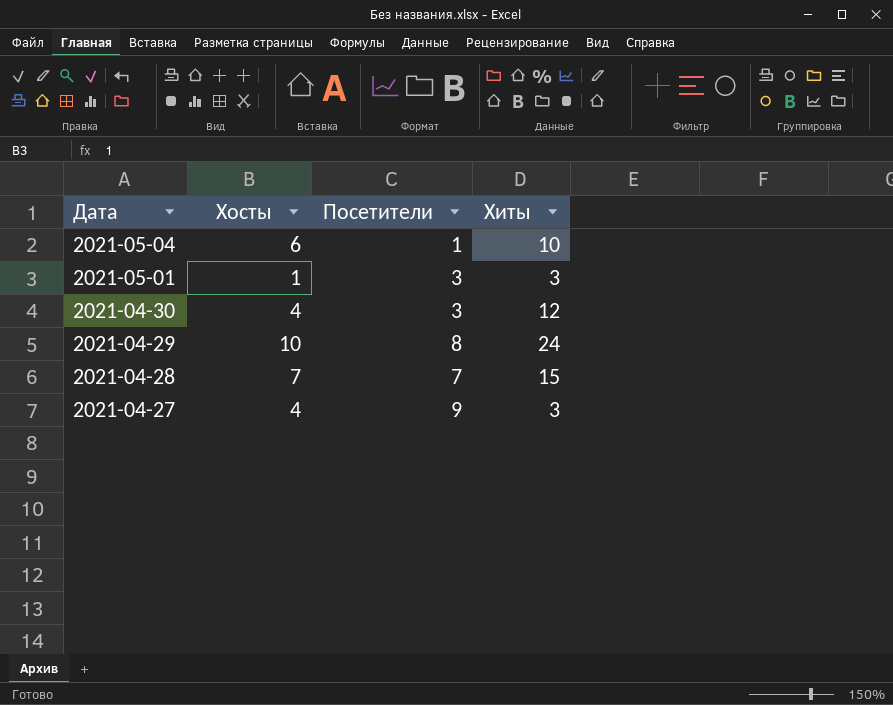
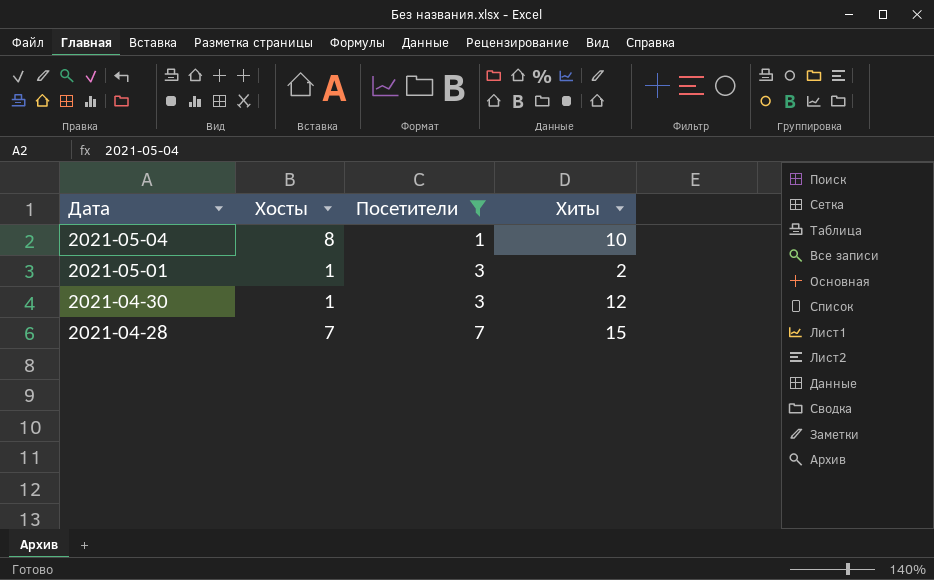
filter: none -> Посетители <= 7
2021-05-04 | Хосты: 6 -> 8
2021-05-01 | Хиты: 3 -> 2
2021-04-30 | Хосты: 4 -> 1

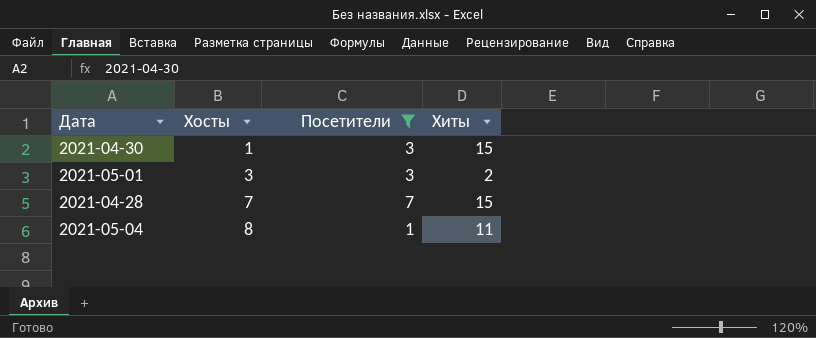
row order: Дата descending -> Хосты ascending
2021-04-30 | Хиты: 12 -> 15
2021-05-01 | Хосты: 1 -> 3
2021-05-04 | Хиты: 10 -> 11

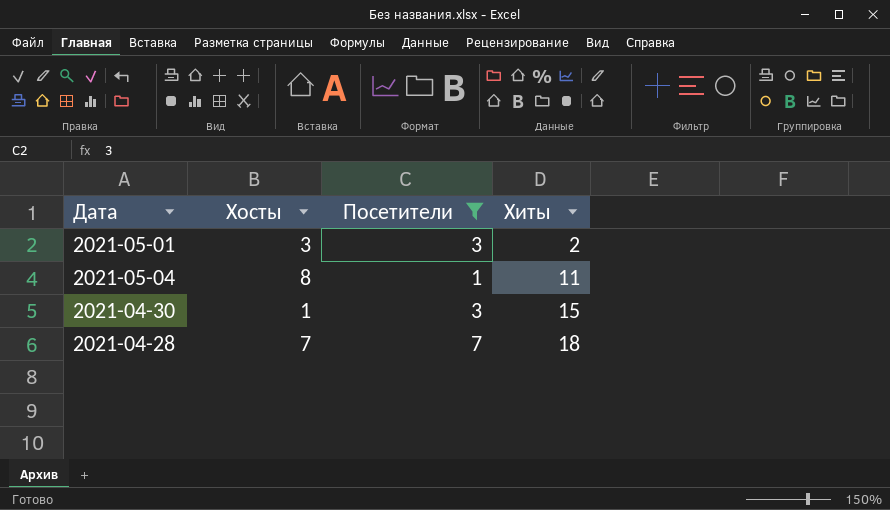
row order: Хосты ascending -> Хиты ascending
2021-04-28 | Хиты: 15 -> 18

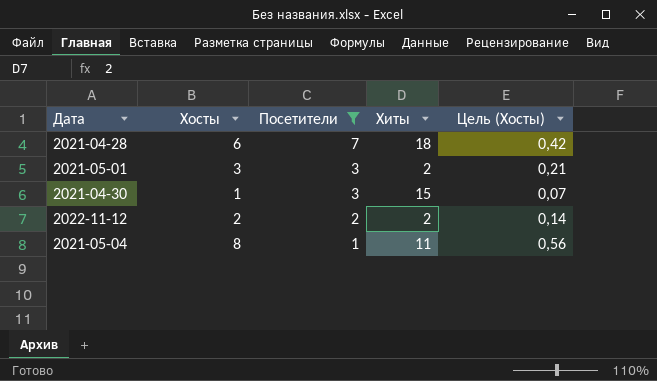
row order: Хиты ascending -> Посетители descending
column Цель (Хосты) | formula: none -> [Хосты] * 0,07
2021-04-28 | Хосты: 7 -> 6
row 2022-11-12: none -> 2 | 2 | 2 | 0,14

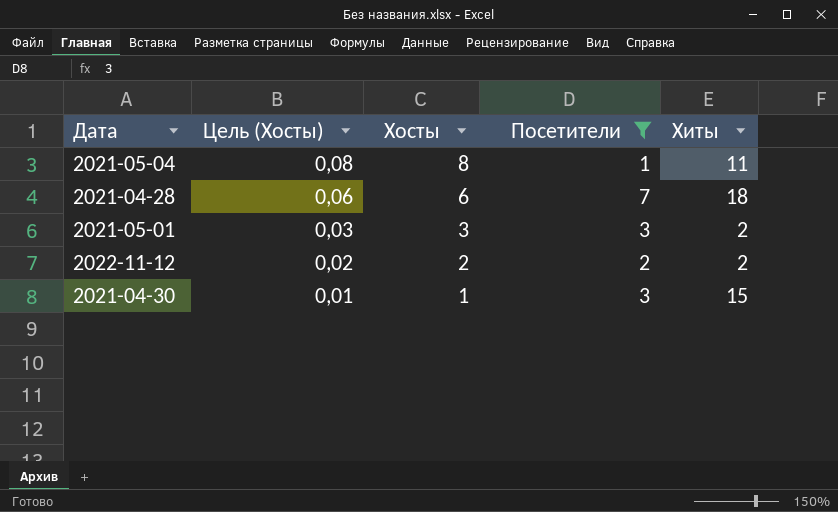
row order: Посетители descending -> Цель (Хосты) descending
column Цель (Хосты) | formula: [Хосты] * 0,07 -> [Хосты] * 0,01
column Цель (Хосты) | position: 5 -> 2

